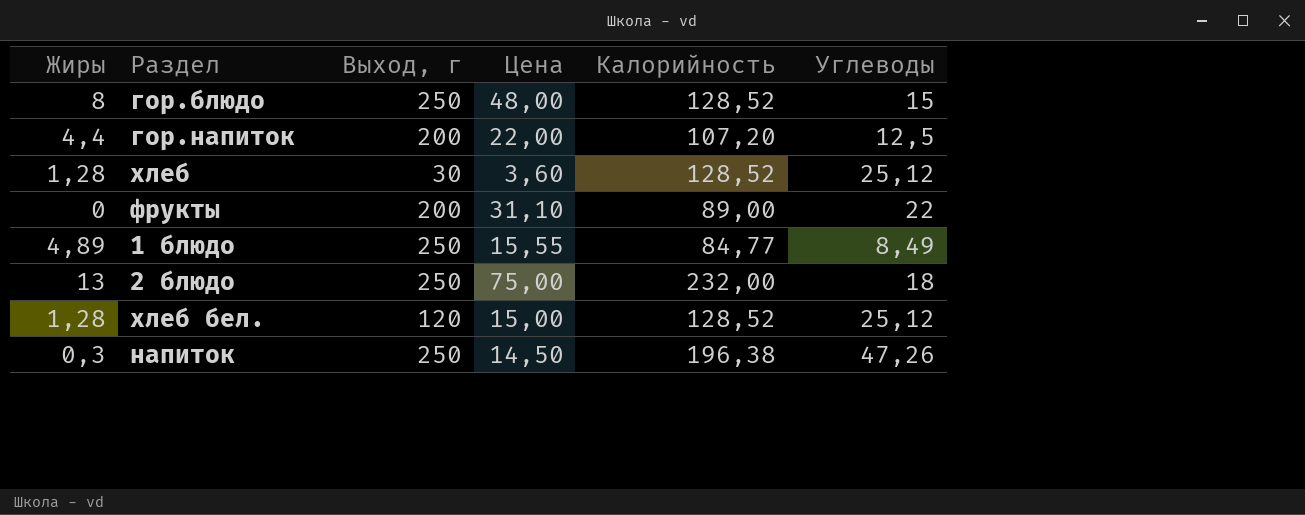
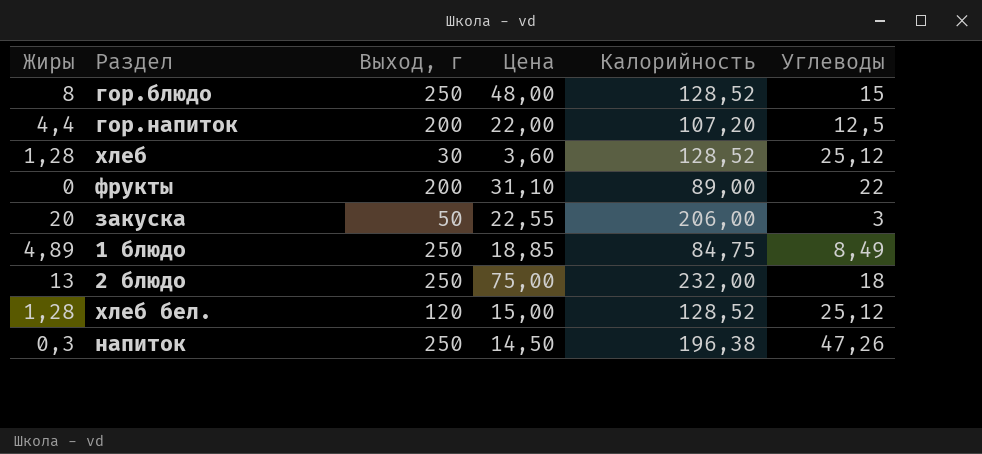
row закуска: none -> 20 | 50 | 22,55 | 206,00 | 3
1 блюдо | Цена: 15,55 -> 18,85
1 блюдо | Калорийность: 84,77 -> 84,75

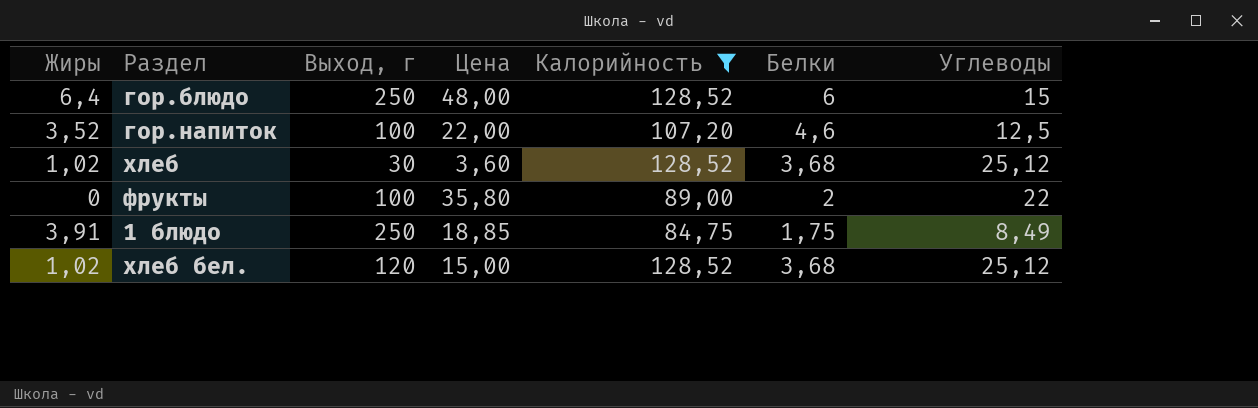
filter: none -> Калорийность <= 128,52
column Белки | position: none -> 6
гор.блюдо | Жиры: 8 -> 6,4
гор.напиток | Жиры: 4,4 -> 3,52
гор.напиток | Выход, г: 200 -> 100
хлеб | Жиры: 1,28 -> 1,02
фрукты | Выход, г: 200 -> 100
фрукты | Цена: 31,10 -> 35,80
1 блюдо | Жиры: 4,89 -> 3,91
хлеб бел. | Жиры: 1,28 -> 1,02

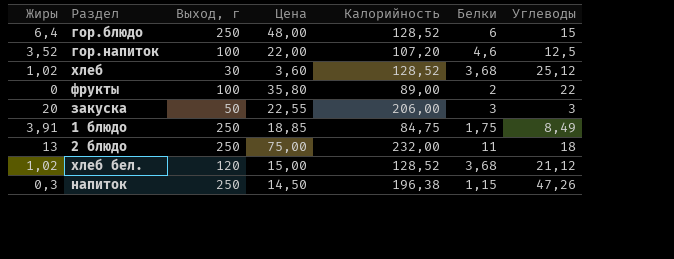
filter: Калорийность <= 128,52 -> none
хлеб бел. | Углеводы: 25,12 -> 21,12

